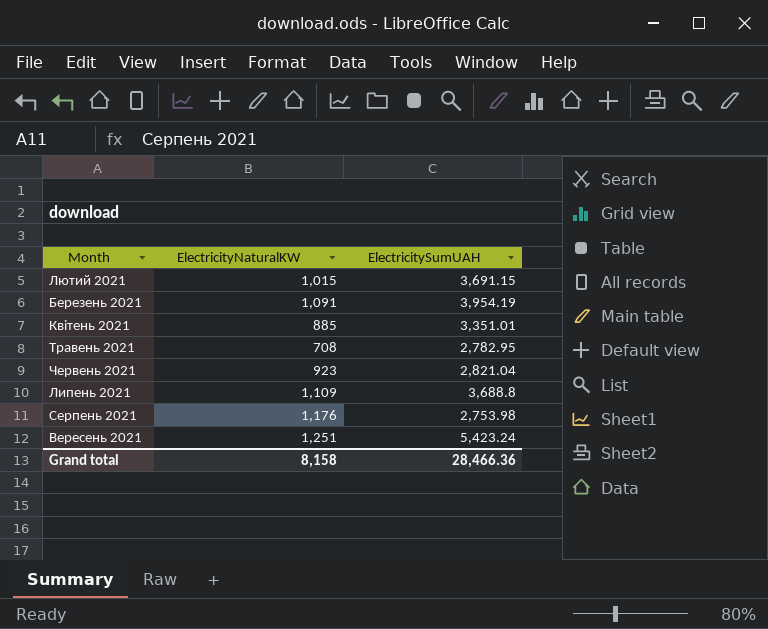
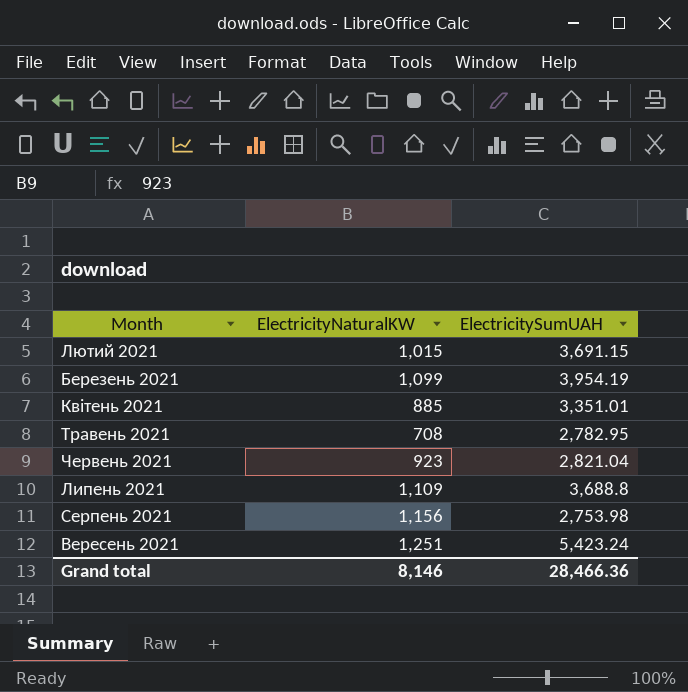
Березень 2021 | ElectricityNaturalKW: 1,091 -> 1,099
Серпень 2021 | ElectricityNaturalKW: 1,176 -> 1,156
Grand total | ElectricityNaturalKW: 8,158 -> 8,146

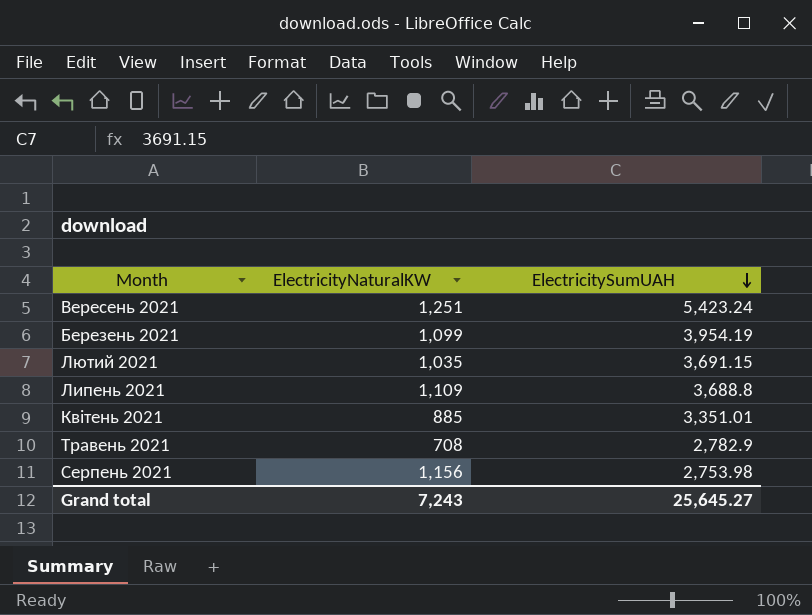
row order: none -> ElectricitySumUAH descending
row Червень 2021: 923 | 2,821.04 -> none
Лютий 2021 | ElectricityNaturalKW: 1,015 -> 1,035
Травень 2021 | ElectricitySumUAH: 2,782.95 -> 2,782.9
Grand total | ElectricityNaturalKW: 8,146 -> 7,243
Grand total | ElectricitySumUAH: 28,466.36 -> 25,645.27

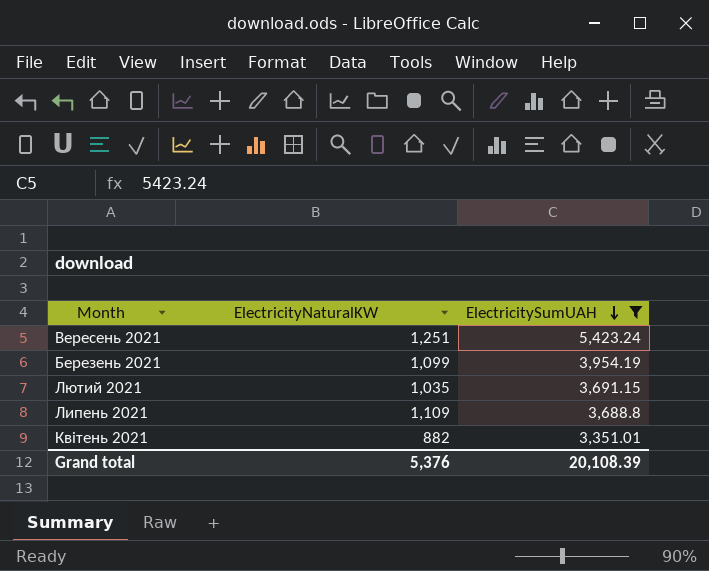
filter: none -> ElectricitySumUAH >= 3,351.01
Квітень 2021 | ElectricityNaturalKW: 885 -> 882
Grand total | ElectricityNaturalKW: 7,243 -> 5,376
Grand total | ElectricitySumUAH: 25,645.27 -> 20,108.39

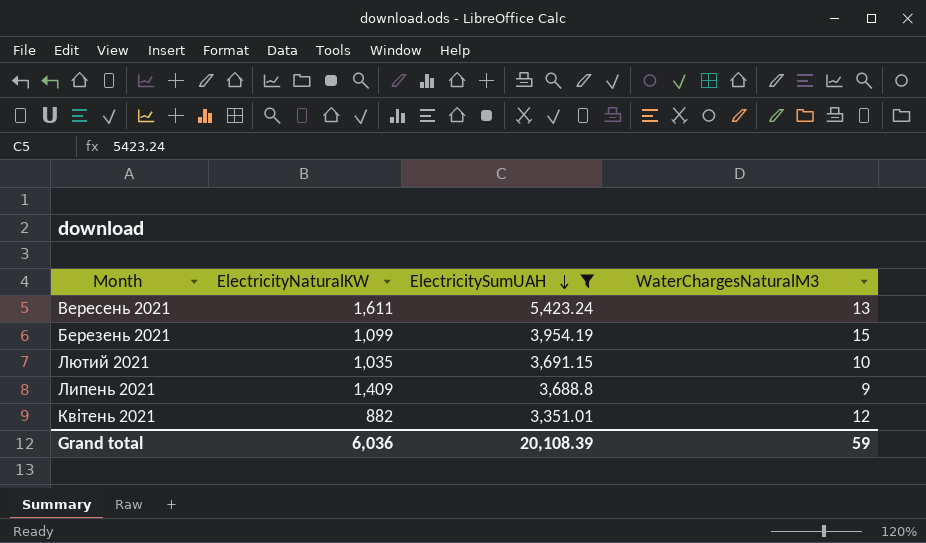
column WaterChargesNaturalM3 | position: none -> 4
Вересень 2021 | ElectricityNaturalKW: 1,251 -> 1,611
Липень 2021 | ElectricityNaturalKW: 1,109 -> 1,409
Grand total | ElectricityNaturalKW: 5,376 -> 6,036

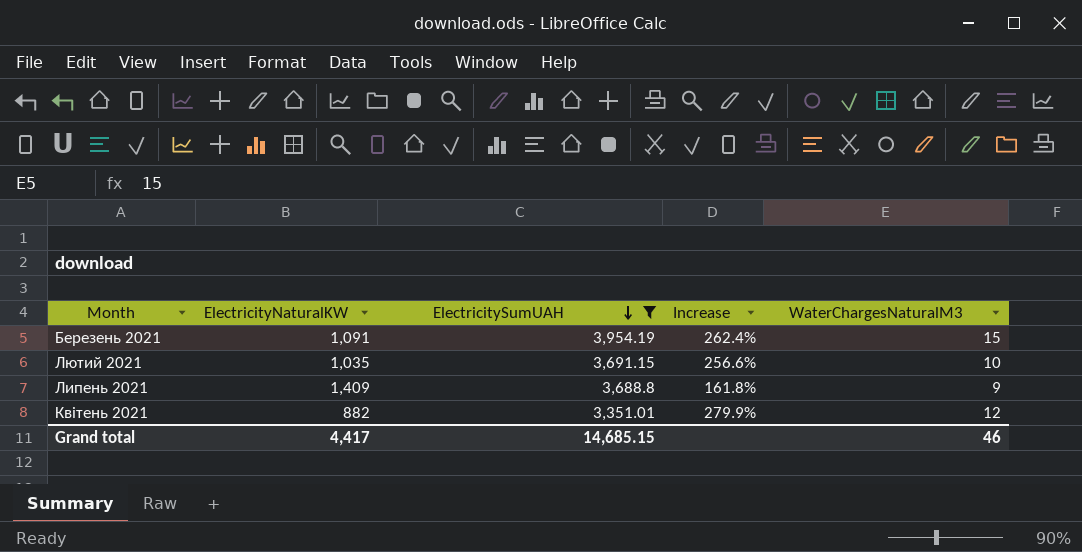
column Increase | formula: none -> ([ElectricitySumUAH] - [ElectricityNaturalKW]) / [ElectricityNaturalKW]
row Вересень 2021: 1,611 | 5,423.24 | 13 -> none
Березень 2021 | ElectricityNaturalKW: 1,099 -> 1,091
Grand total | ElectricityNaturalKW: 6,036 -> 4,417
Grand total | ElectricitySumUAH: 20,108.39 -> 14,685.15
Grand total | WaterChargesNaturalM3: 59 -> 46

